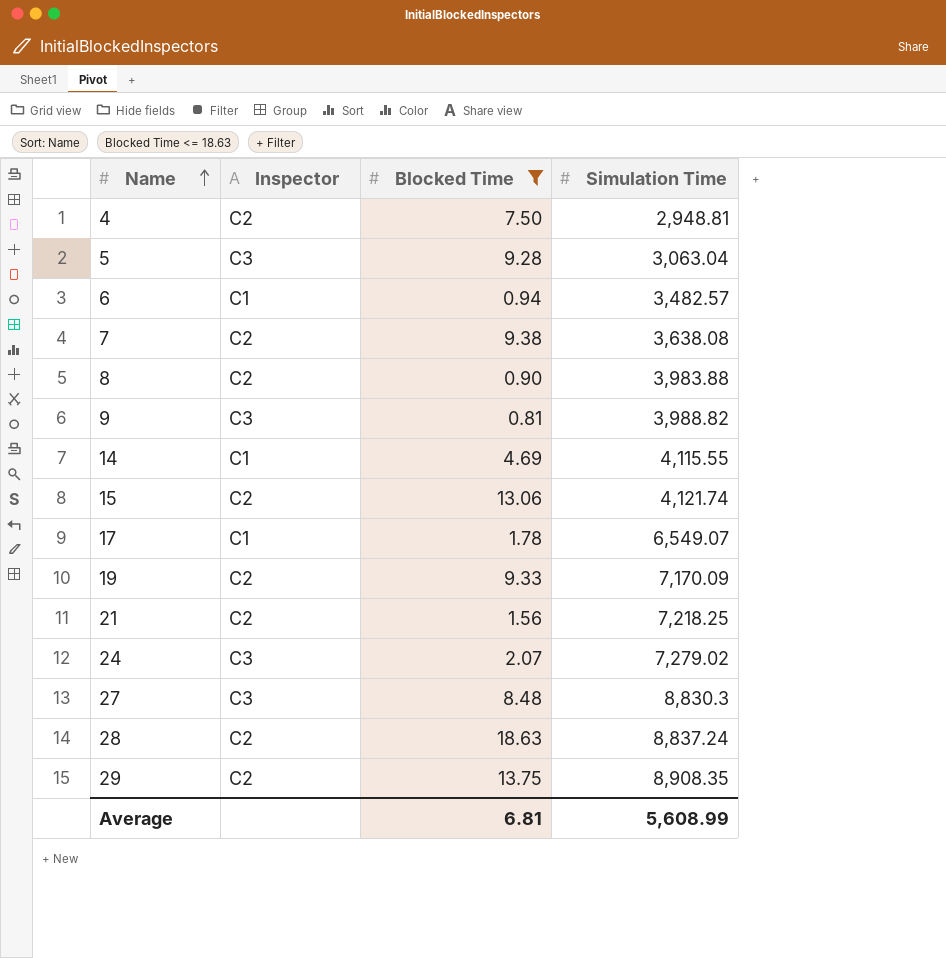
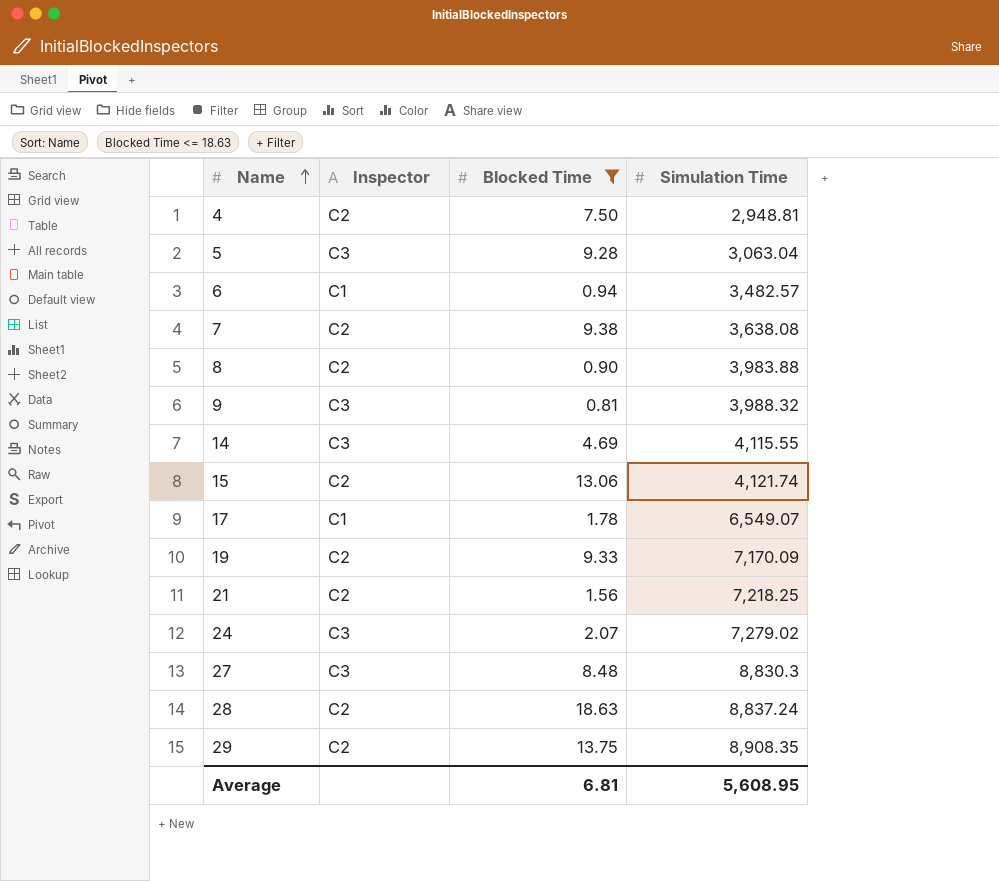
9 | Simulation Time: 3,988.82 -> 3,988.32
14 | Inspector: C1 -> C3
Average | Simulation Time: 5,608.99 -> 5,608.95

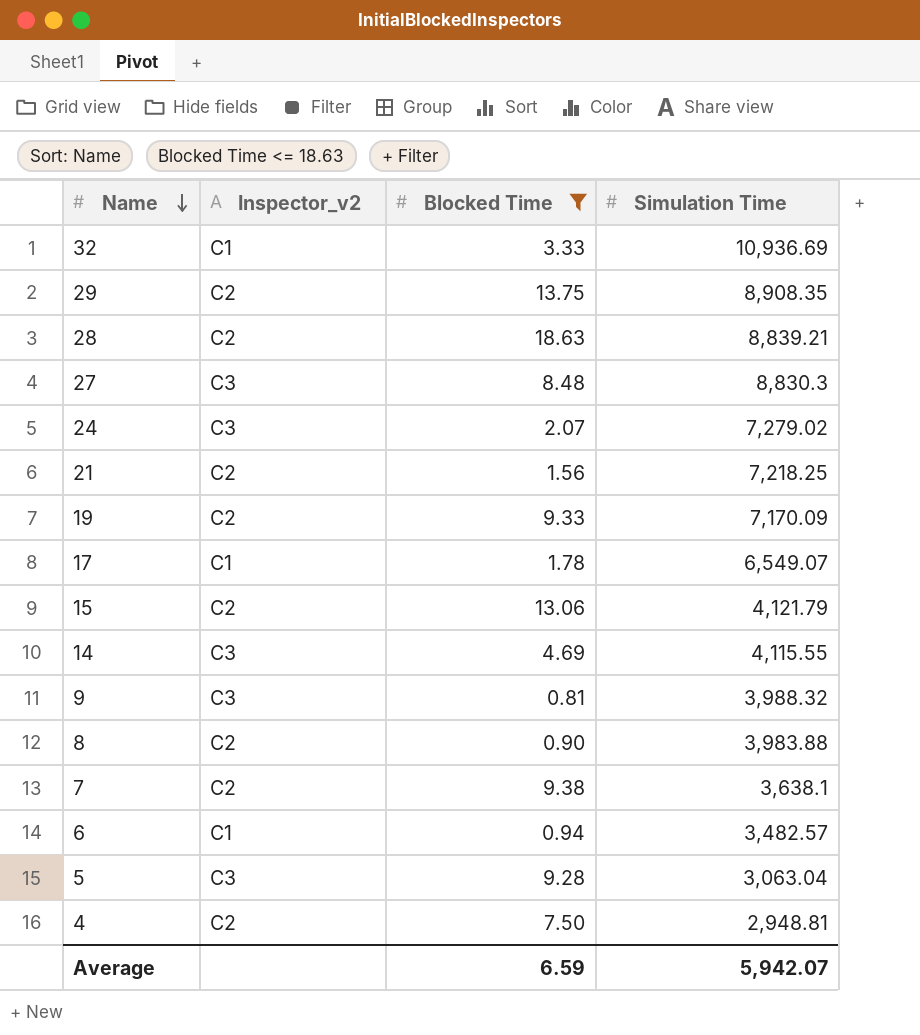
row order: Name ascending -> Name descending
column name: Inspector -> Inspector_v2
row 32: none -> C1 | 3.33 | 10,936.69
28 | Simulation Time: 8,837.24 -> 8,839.21
15 | Simulation Time: 4,121.74 -> 4,121.79
7 | Simulation Time: 3,638.08 -> 3,638.1
Average | Blocked Time: 6.81 -> 6.59
Average | Simulation Time: 5,608.95 -> 5,942.07

